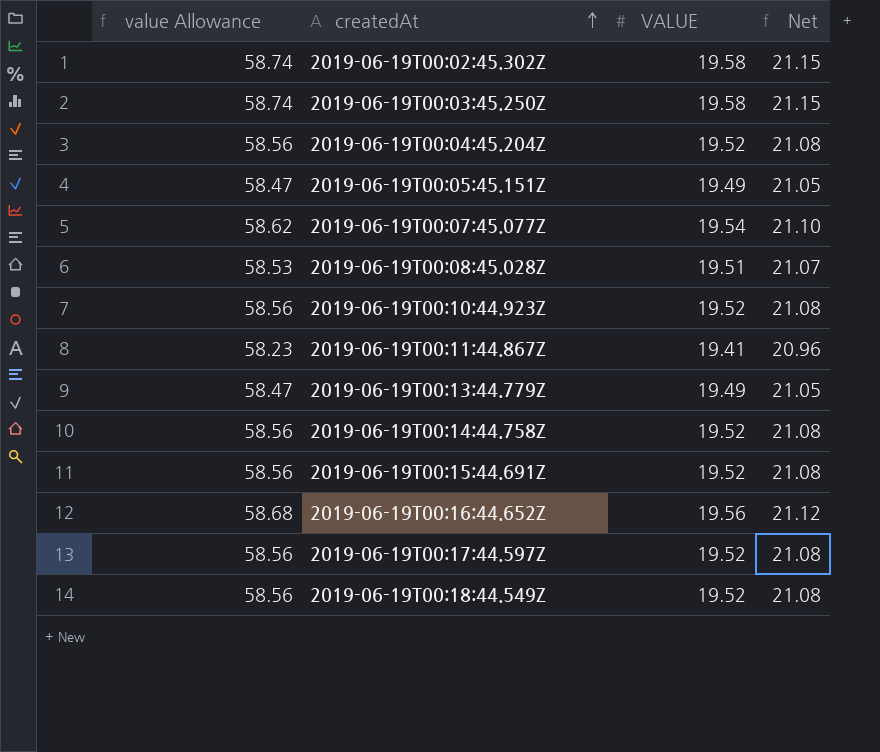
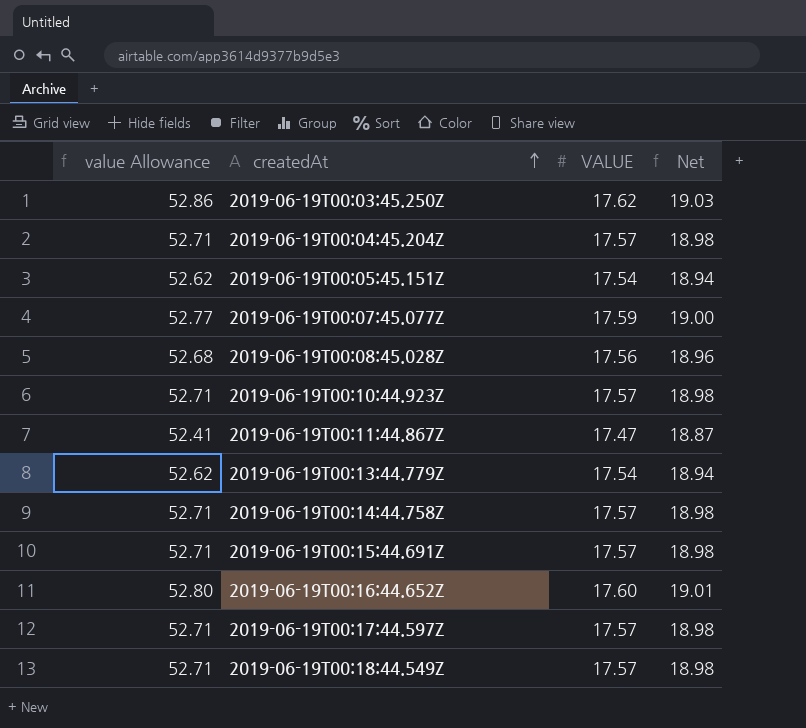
row 2019-06-19T00:02:45.302Z: 58.74 | 19.58 | 21.15 -> none
2019-06-19T00:03:45.250Z | value Allowance: 58.74 -> 52.86
2019-06-19T00:03:45.250Z | VALUE: 19.58 -> 17.62
2019-06-19T00:03:45.250Z | Net: 21.15 -> 19.03
2019-06-19T00:04:45.204Z | value Allowance: 58.56 -> 52.71
2019-06-19T00:04:45.204Z | VALUE: 19.52 -> 17.57
2019-06-19T00:04:45.204Z | Net: 21.08 -> 18.98
2019-06-19T00:05:45.151Z | value Allowance: 58.47 -> 52.62
2019-06-19T00:05:45.151Z | VALUE: 19.49 -> 17.54
2019-06-19T00:05:45.151Z | Net: 21.05 -> 18.94
2019-06-19T00:07:45.077Z | value Allowance: 58.62 -> 52.77
2019-06-19T00:07:45.077Z | VALUE: 19.54 -> 17.59
2019-06-19T00:07:45.077Z | Net: 21.10 -> 19.00
2019-06-19T00:08:45.028Z | value Allowance: 58.53 -> 52.68
2019-06-19T00:08:45.028Z | VALUE: 19.51 -> 17.56
2019-06-19T00:08:45.028Z | Net: 21.07 -> 18.96
2019-06-19T00:10:44.923Z | value Allowance: 58.56 -> 52.71
2019-06-19T00:10:44.923Z | VALUE: 19.52 -> 17.57
2019-06-19T00:10:44.923Z | Net: 21.08 -> 18.98
2019-06-19T00:11:44.867Z | value Allowance: 58.23 -> 52.41
2019-06-19T00:11:44.867Z | VALUE: 19.41 -> 17.47
2019-06-19T00:11:44.867Z | Net: 20.96 -> 18.87
2019-06-19T00:13:44.779Z | value Allowance: 58.47 -> 52.62
2019-06-19T00:13:44.779Z | VALUE: 19.49 -> 17.54
2019-06-19T00:13:44.779Z | Net: 21.05 -> 18.94
2019-06-19T00:14:44.758Z | value Allowance: 58.56 -> 52.71
2019-06-19T00:14:44.758Z | VALUE: 19.52 -> 17.57
2019-06-19T00:14:44.758Z | Net: 21.08 -> 18.98
2019-06-19T00:15:44.691Z | value Allowance: 58.56 -> 52.71
2019-06-19T00:15:44.691Z | VALUE: 19.52 -> 17.57
2019-06-19T00:15:44.691Z | Net: 21.08 -> 18.98
2019-06-19T00:16:44.652Z | value Allowance: 58.68 -> 52.80
2019-06-19T00:16:44.652Z | VALUE: 19.56 -> 17.60
2019-06-19T00:16:44.652Z | Net: 21.12 -> 19.01
2019-06-19T00:17:44.597Z | value Allowance: 58.56 -> 52.71
2019-06-19T00:17:44.597Z | VALUE: 19.52 -> 17.57
2019-06-19T00:17:44.597Z | Net: 21.08 -> 18.98
2019-06-19T00:18:44.549Z | value Allowance: 58.56 -> 52.71
2019-06-19T00:18:44.549Z | VALUE: 19.52 -> 17.57
2019-06-19T00:18:44.549Z | Net: 21.08 -> 18.98

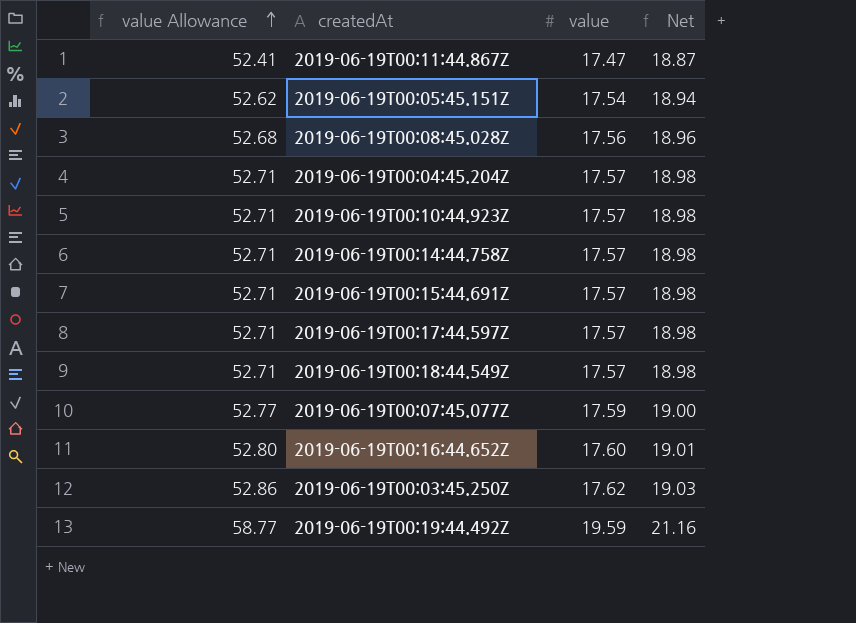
row order: createdAt ascending -> value Allowance ascending
column name: VALUE -> value
row 2019-06-19T00:13:44.779Z: 52.62 | 17.54 | 18.94 -> none
row 2019-06-19T00:19:44.492Z: none -> 58.77 | 19.59 | 21.16

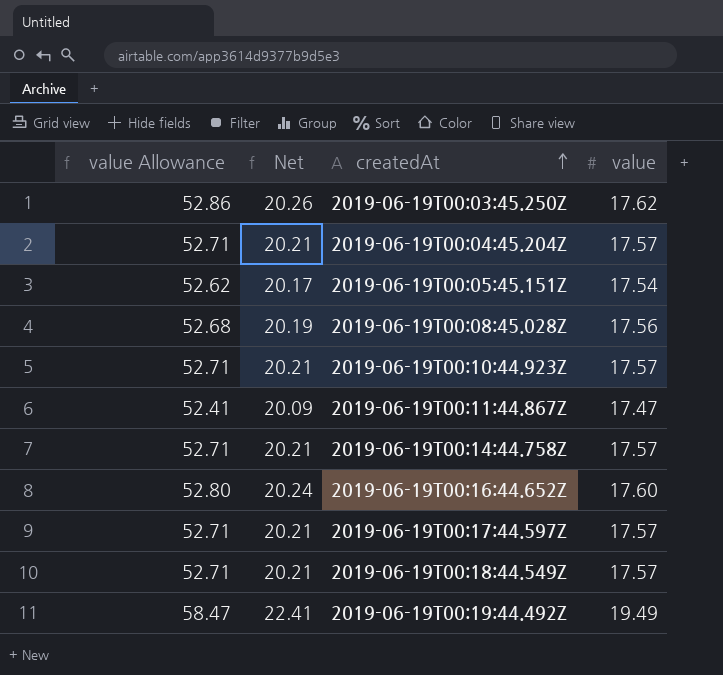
row order: value Allowance ascending -> createdAt ascending
column Net | formula: [value] * 1.08 -> [value] * 1.15
column Net | position: 4 -> 2
row 2019-06-19T00:15:44.691Z: 52.71 | 17.57 | 18.98 -> none
row 2019-06-19T00:07:45.077Z: 52.77 | 17.59 | 19.00 -> none
2019-06-19T00:19:44.492Z | value Allowance: 58.77 -> 58.47
2019-06-19T00:19:44.492Z | value: 19.59 -> 19.49

